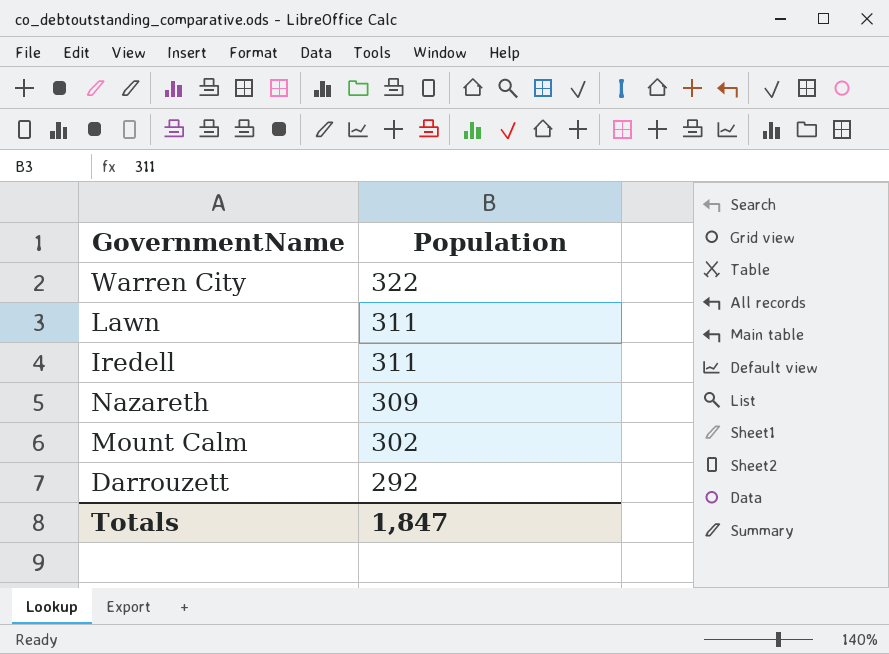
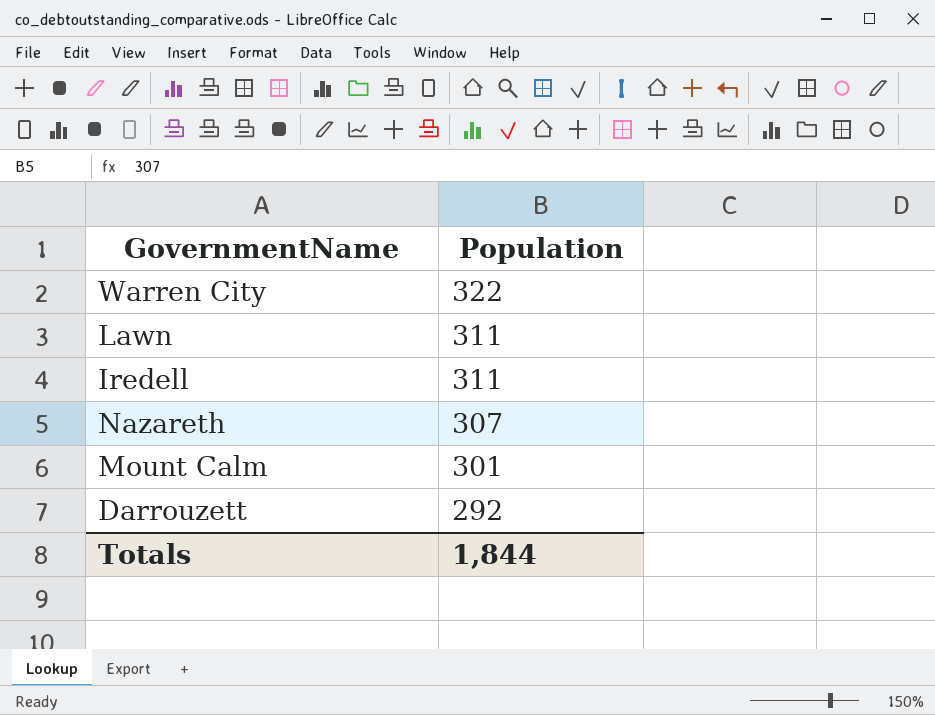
Nazareth | Population: 309 -> 307
Mount Calm | Population: 302 -> 301
Totals | Population: 1,847 -> 1,844

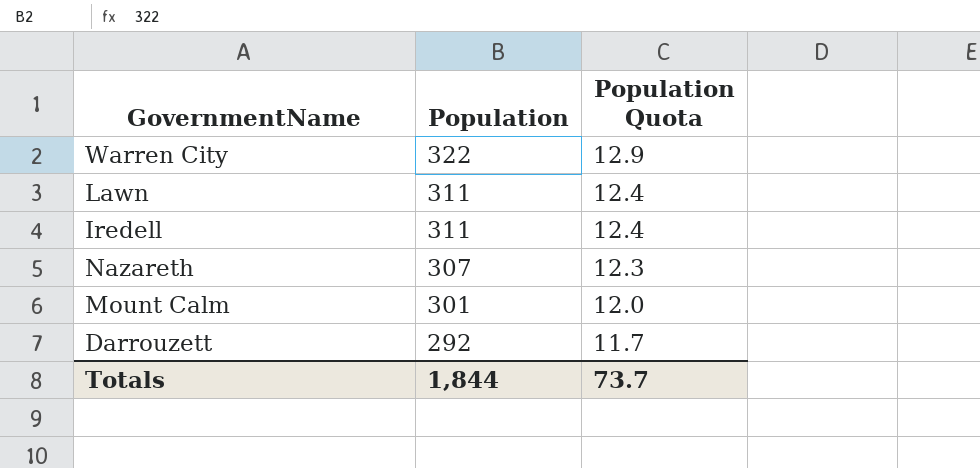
column Population Quota | formula: none -> [Population] * 0.04

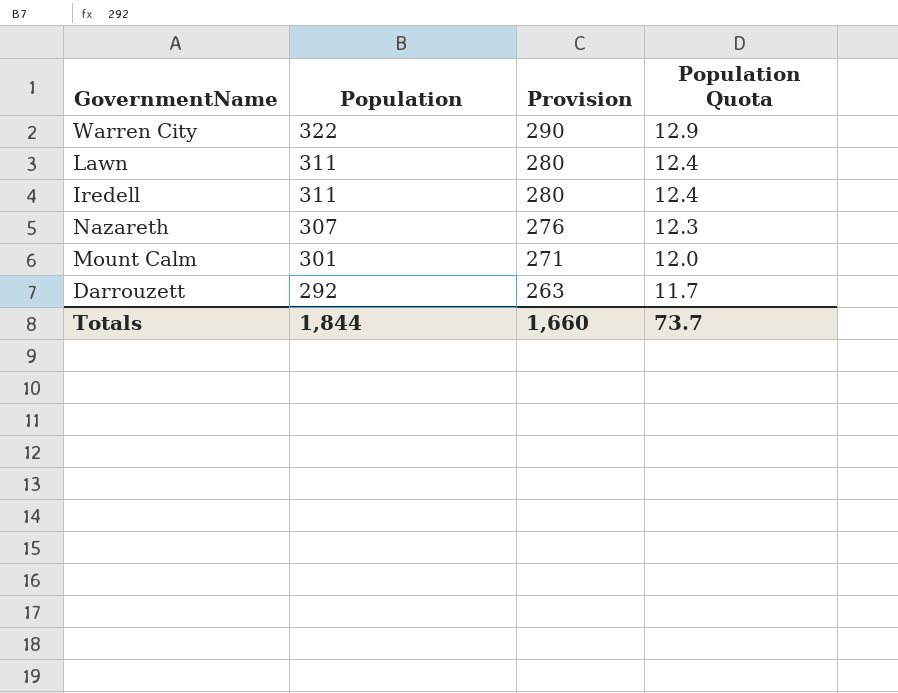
column Provision | formula: none -> [Population] * 0.9

